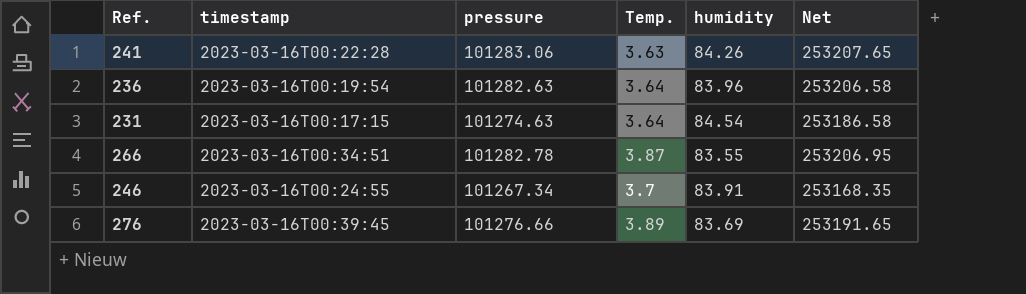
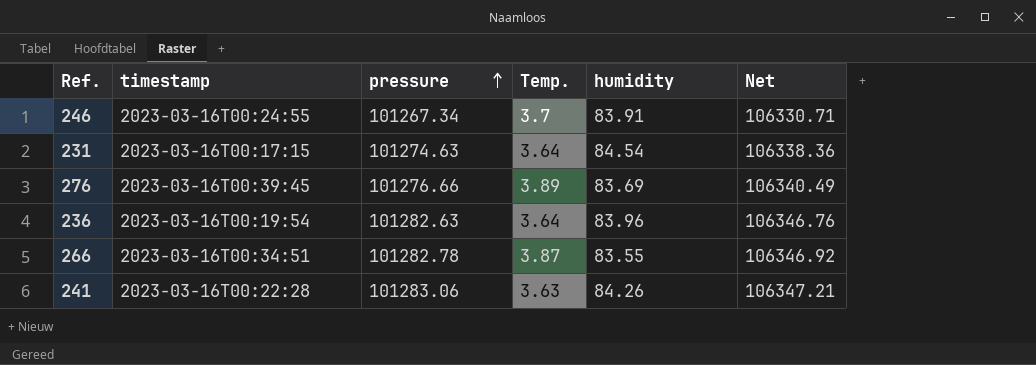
row order: none -> pressure ascending
column Net | formula: [pressure] * 2.5 -> [pressure] * 1.05

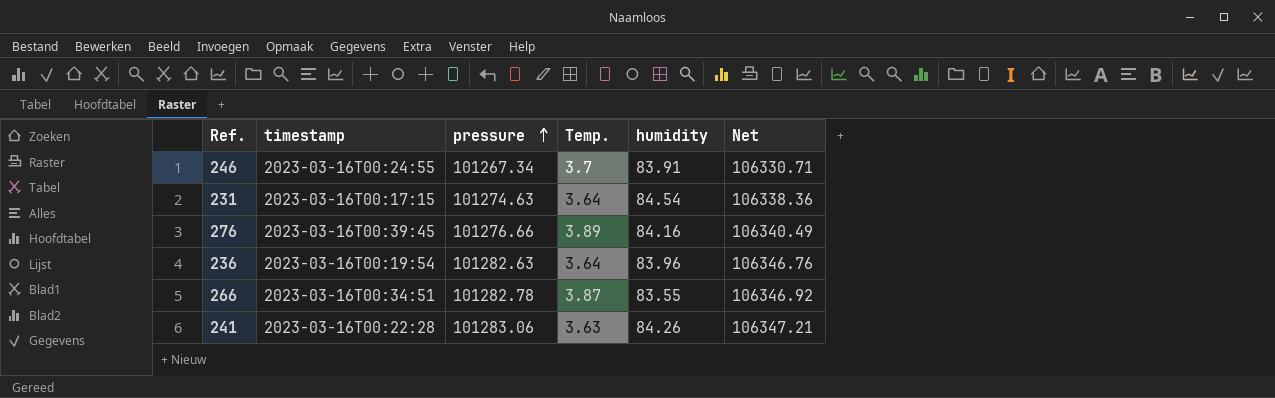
276 | humidity: 83.69 -> 84.16

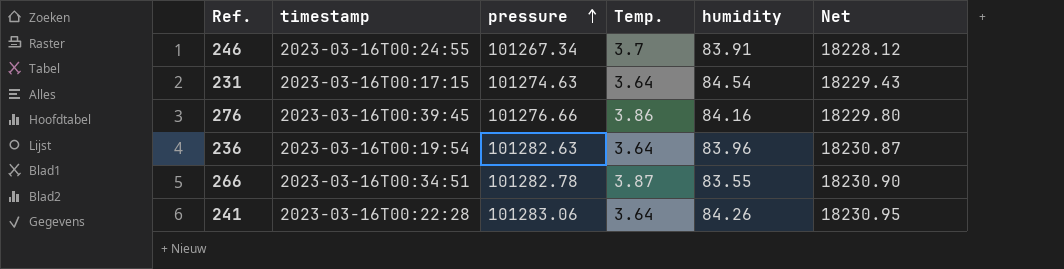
column Net | formula: [pressure] * 1.05 -> [pressure] * 0.18
276 | Temp.: 3.89 -> 3.86
241 | Temp.: 3.63 -> 3.64

